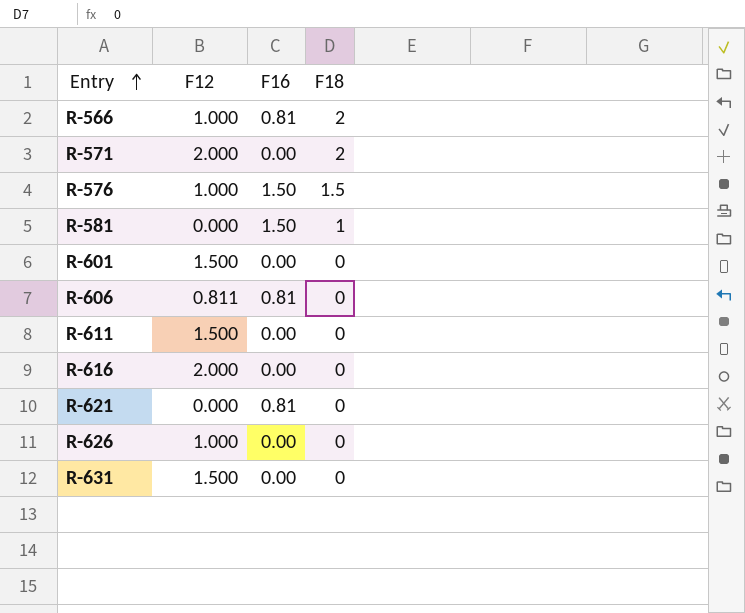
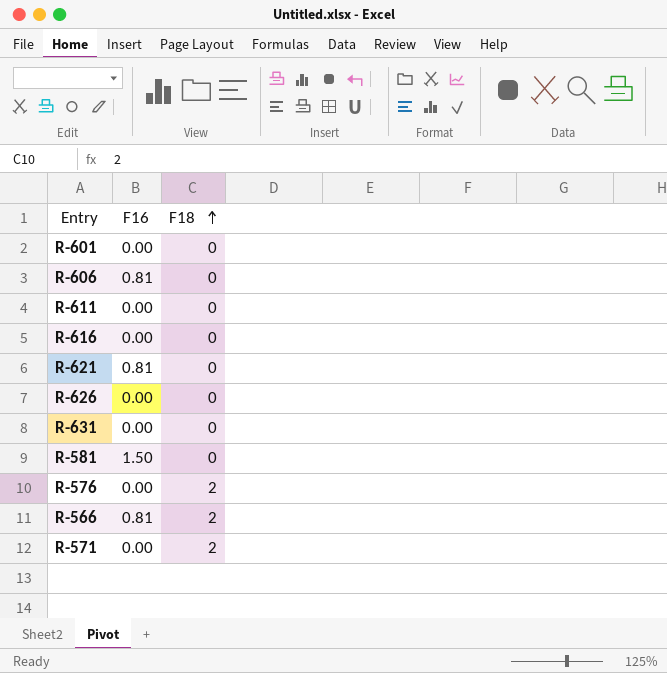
row order: Entry ascending -> F18 ascending
column F12 | position: 2 -> none
R-581 | F18: 1 -> 0
R-576 | F16: 1.50 -> 0.00
R-576 | F18: 1.5 -> 2

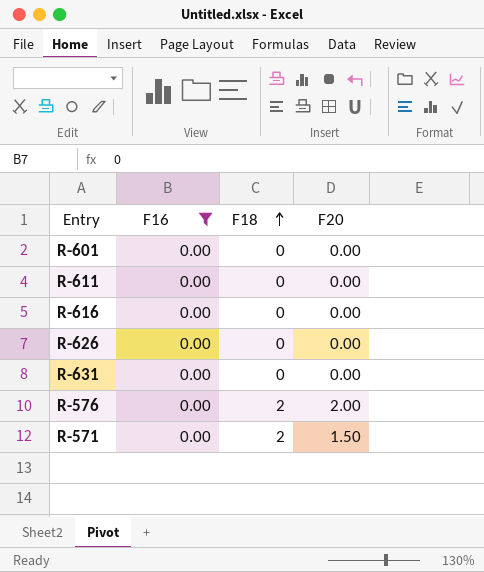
filter: none -> F16 = 0.00
column F20 | position: none -> 4

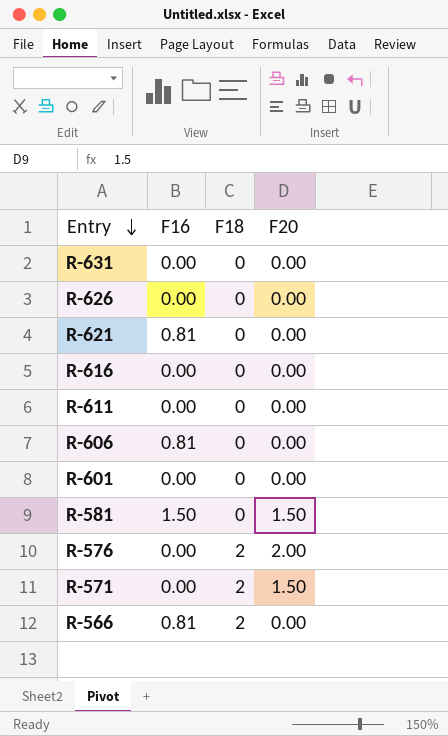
filter: F16 = 0.00 -> none
row order: F18 ascending -> Entry descending

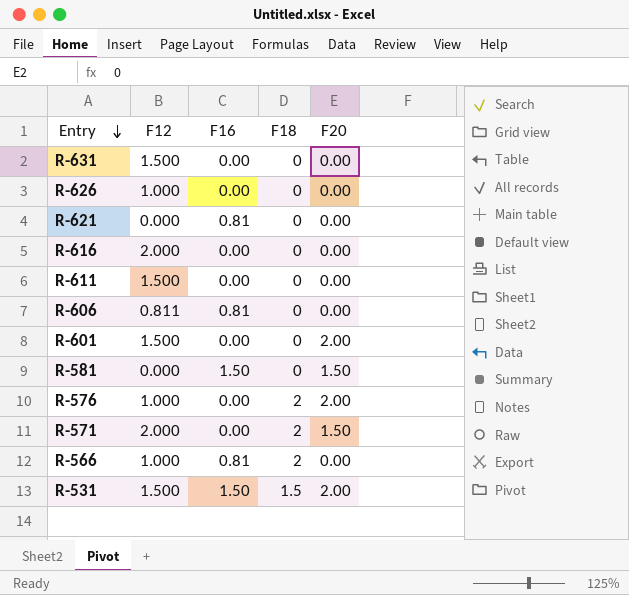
column F12 | position: none -> 2
R-601 | F20: 0.00 -> 2.00
row R-531: none -> 1.500 | 1.50 | 1.5 | 2.00

